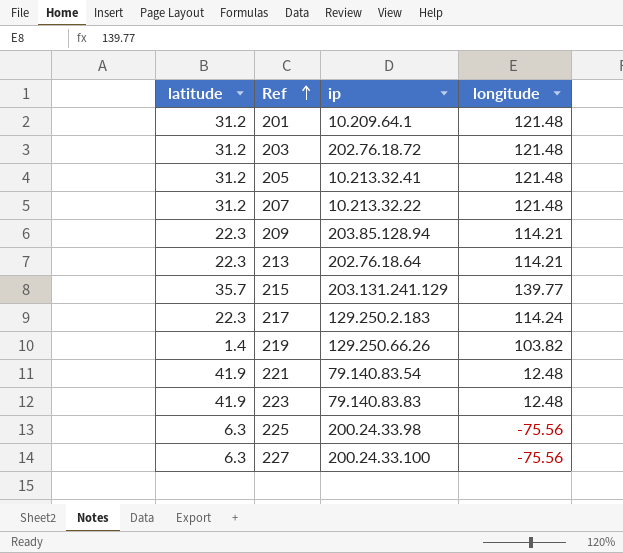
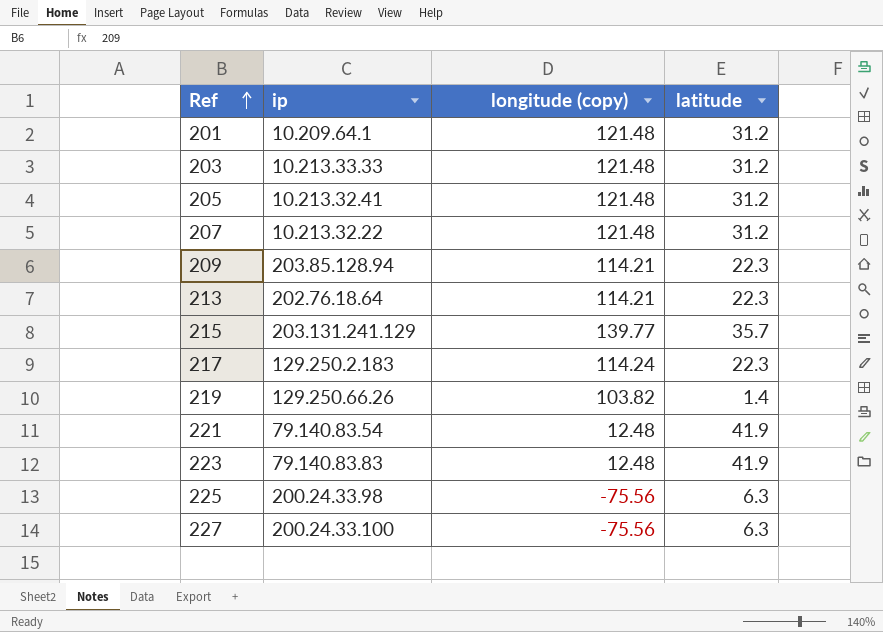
column name: longitude -> longitude (copy)
column latitude | position: 1 -> 4
203 | ip: 202.76.18.72 -> 10.213.33.33

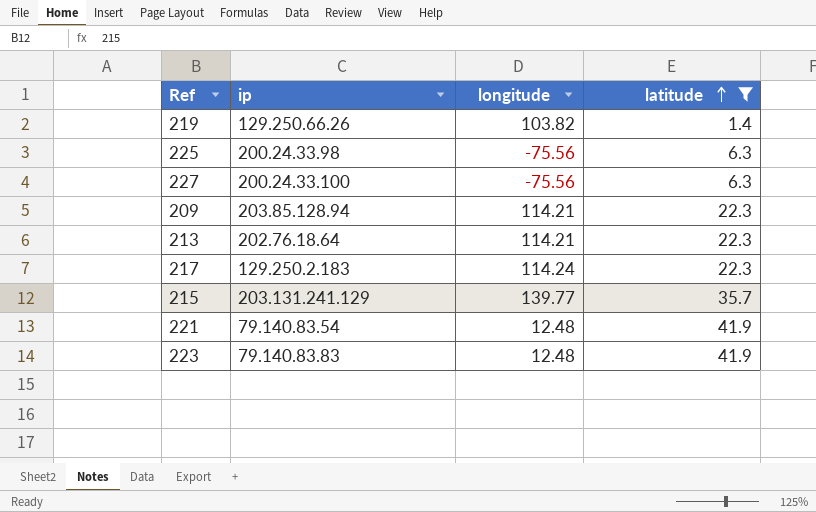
filter: none -> latitude != 31.2
row order: Ref ascending -> latitude ascending
column name: longitude (copy) -> longitude

